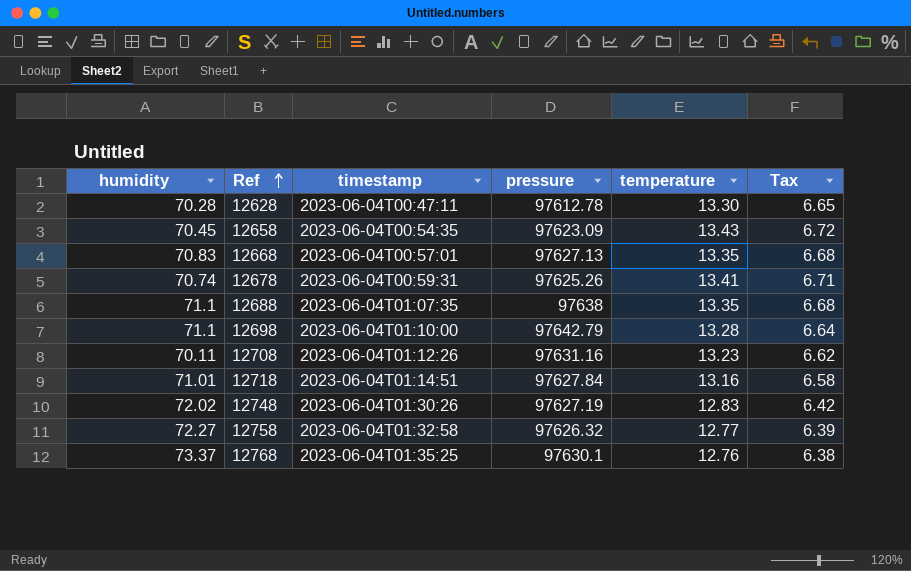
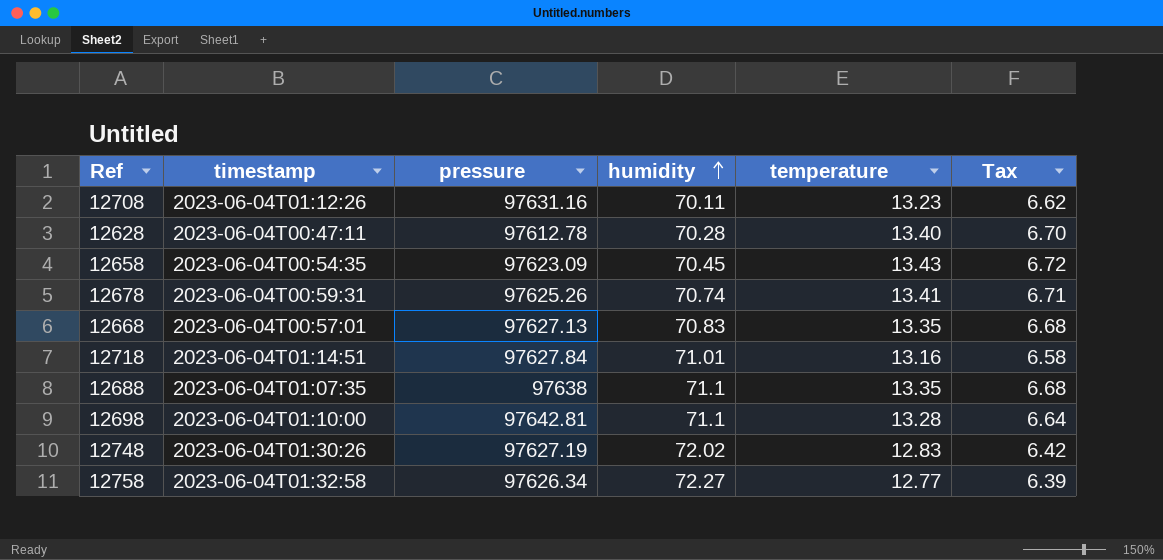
row order: Ref ascending -> humidity ascending
column humidity | position: 1 -> 4
row 12768: 73.37 | 2023-06-04T01:35:25 | 97630.1 | 12.76 | 6.38 -> none
12628 | temperature: 13.30 -> 13.40
12628 | Tax: 6.65 -> 6.70
12698 | pressure: 97642.79 -> 97642.81
12758 | pressure: 97626.32 -> 97626.34

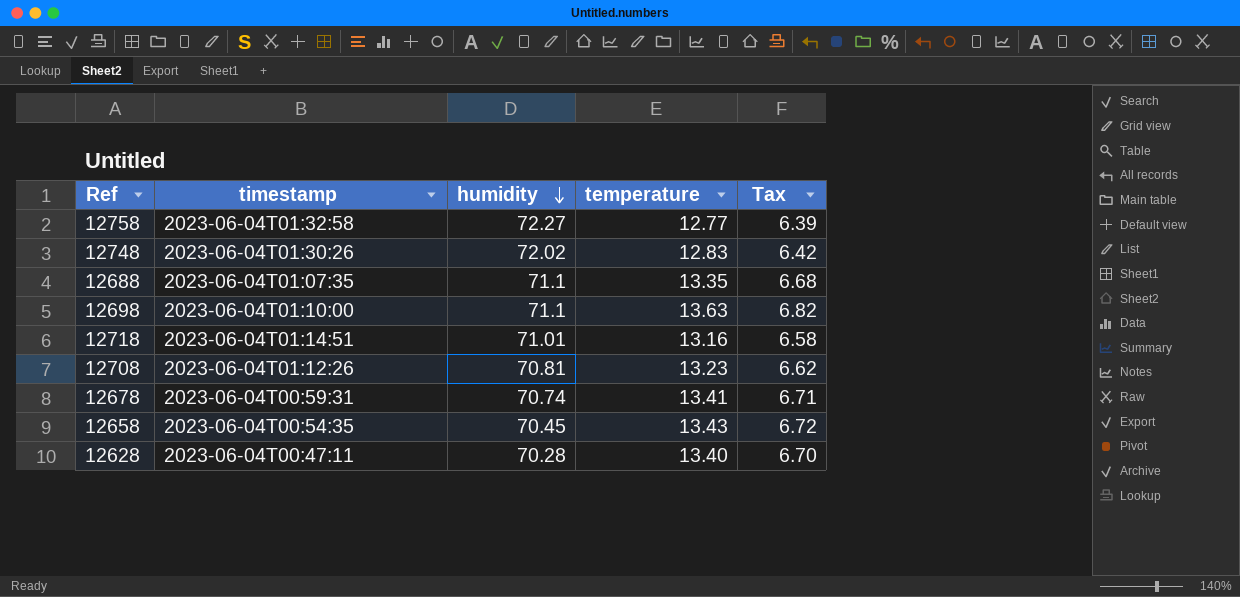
row order: humidity ascending -> humidity descending
column pressure | position: 3 -> none
row 12668: 2023-06-04T00:57:01 | 97627.13 | 70.83 | 13.35 | 6.68 -> none
12698 | temperature: 13.28 -> 13.63
12698 | Tax: 6.64 -> 6.82
12708 | humidity: 70.11 -> 70.81

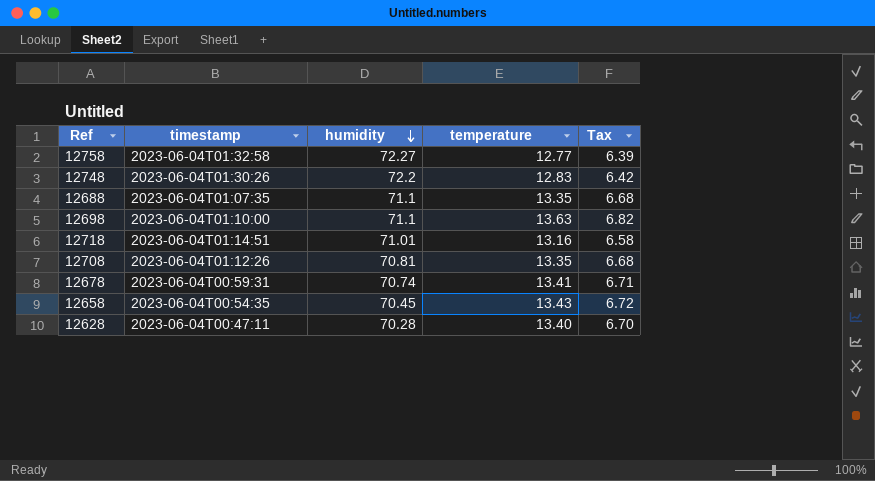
12748 | humidity: 72.02 -> 72.2
12708 | temperature: 13.23 -> 13.35
12708 | Tax: 6.62 -> 6.68

